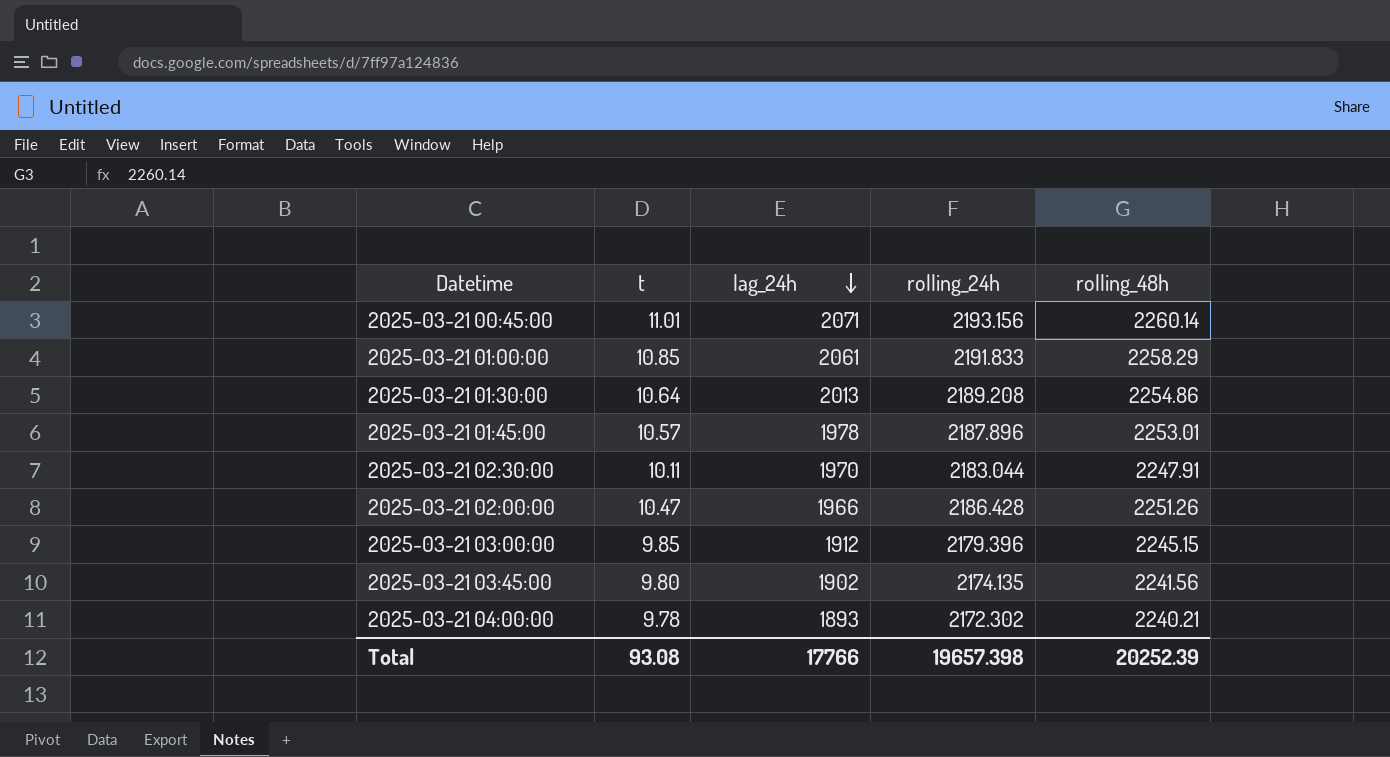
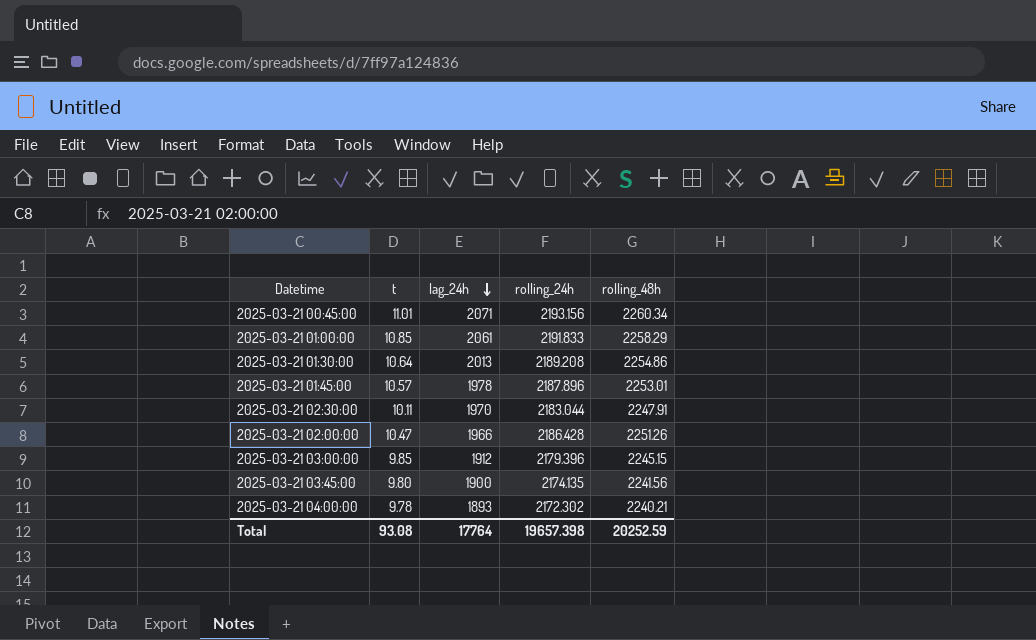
2025-03-21 00:45:00 | rolling_48h: 2260.14 -> 2260.34
2025-03-21 03:45:00 | lag_24h: 1902 -> 1900
Total | lag_24h: 17766 -> 17764
Total | rolling_48h: 20252.39 -> 20252.59

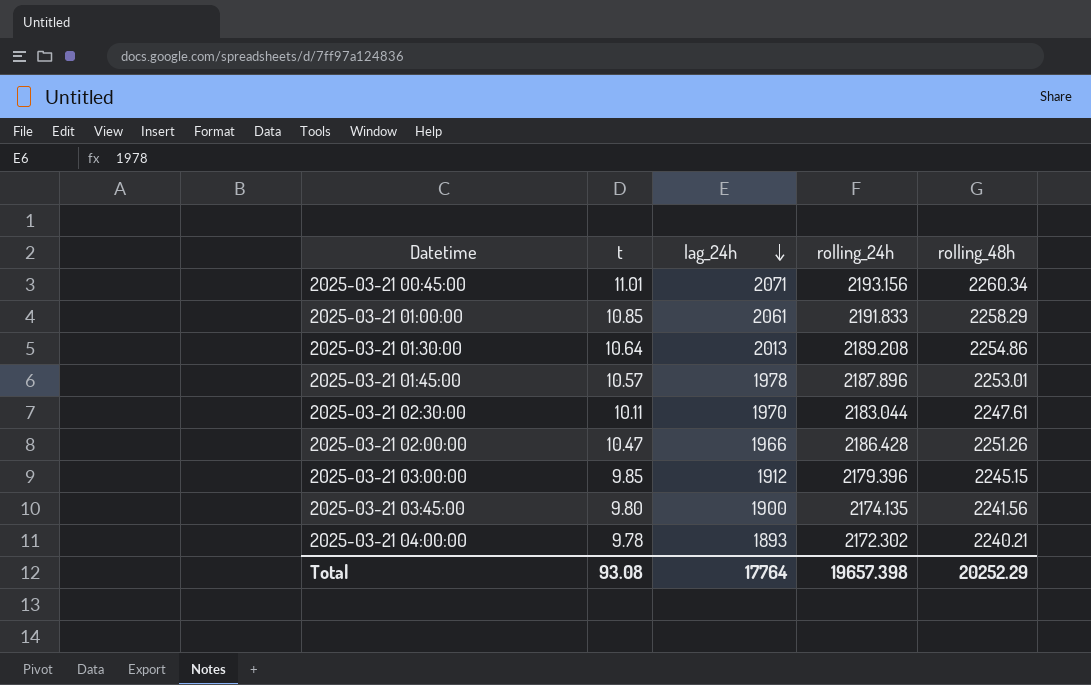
2025-03-21 02:30:00 | rolling_48h: 2247.91 -> 2247.61
Total | rolling_48h: 20252.59 -> 20252.29

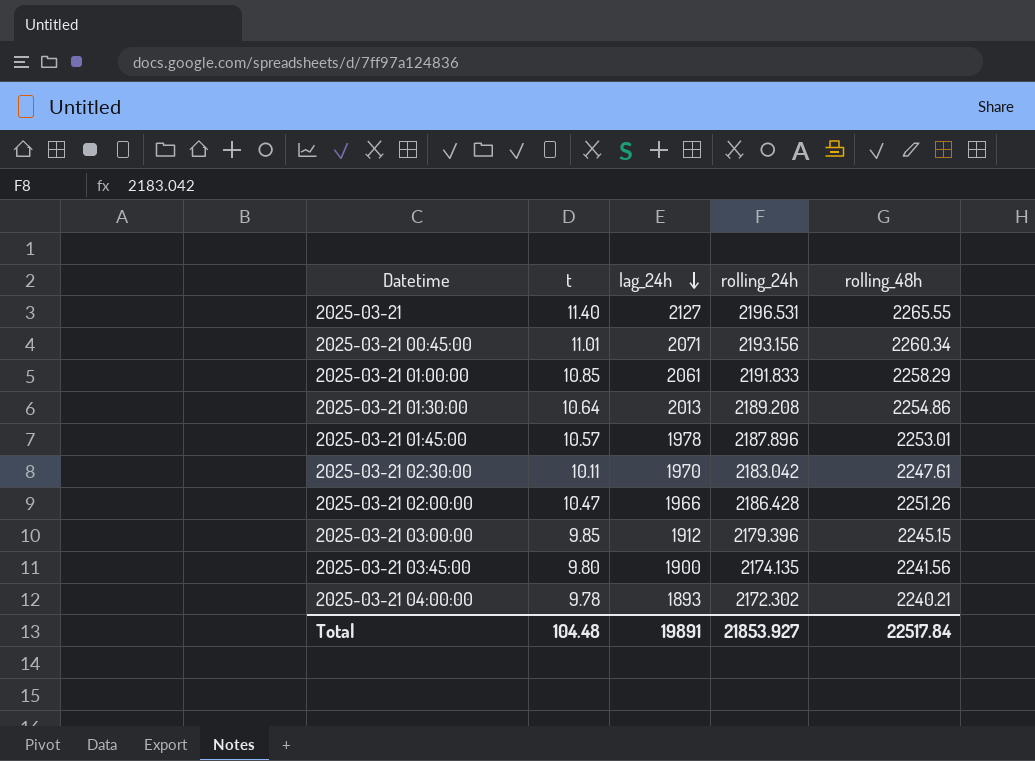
row 2025-03-21: none -> 11.40 | 2127 | 2196.531 | 2265.55
2025-03-21 02:30:00 | rolling_24h: 2183.044 -> 2183.042
Total | t: 93.08 -> 104.48
Total | lag_24h: 17764 -> 19891
Total | rolling_24h: 19657.398 -> 21853.927
Total | rolling_48h: 20252.29 -> 22517.84

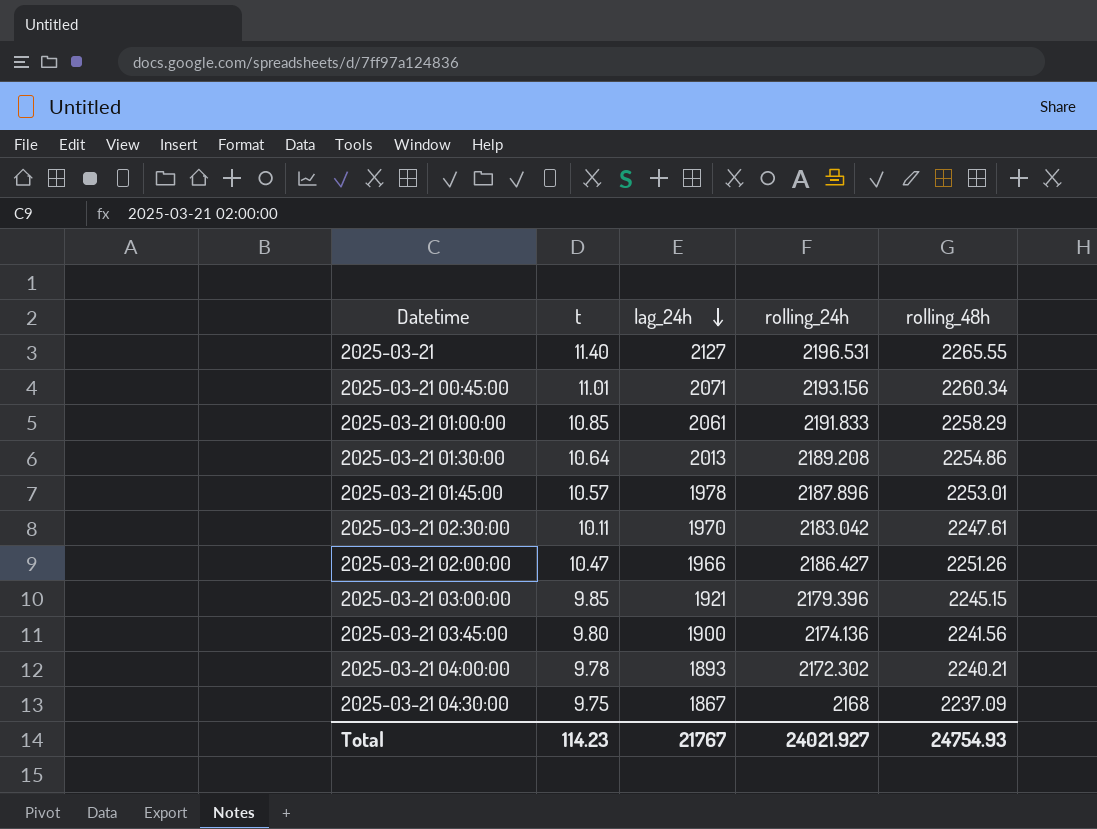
2025-03-21 02:00:00 | rolling_24h: 2186.428 -> 2186.427
2025-03-21 03:00:00 | lag_24h: 1912 -> 1921
2025-03-21 03:45:00 | rolling_24h: 2174.135 -> 2174.136
row 2025-03-21 04:30:00: none -> 9.75 | 1867 | 2168 | 2237.09
Total | t: 104.48 -> 114.23
Total | lag_24h: 19891 -> 21767
Total | rolling_24h: 21853.927 -> 24021.927
Total | rolling_48h: 22517.84 -> 24754.93

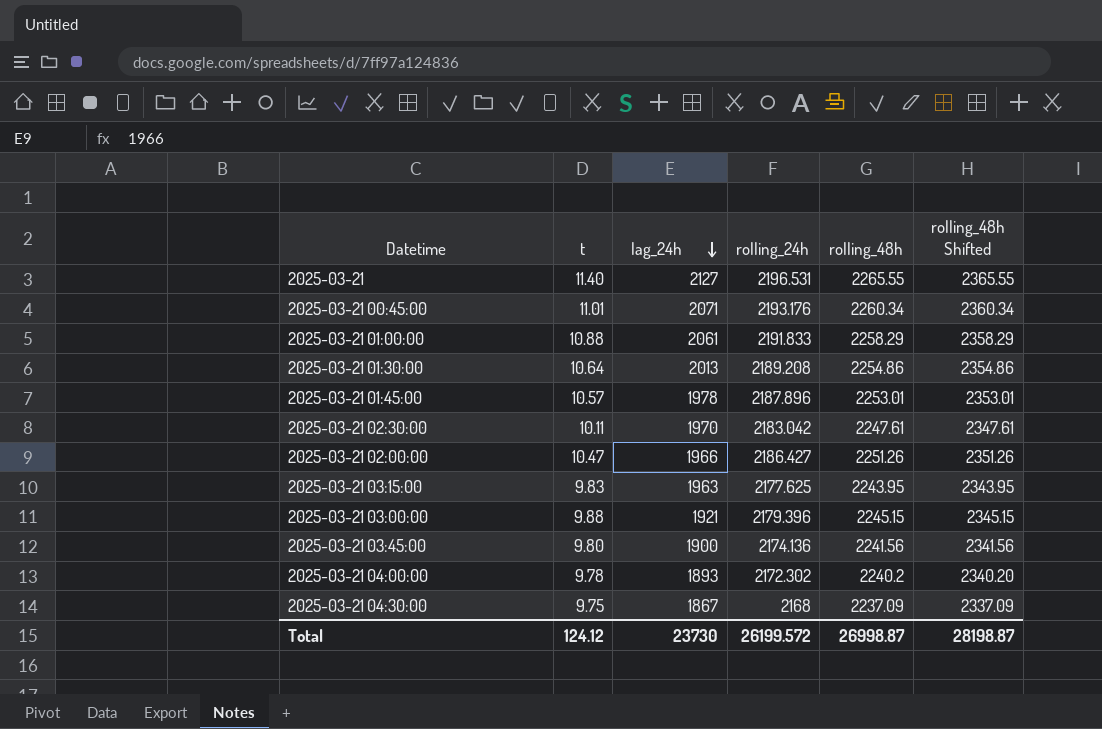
column rolling_48h Shifted | formula: none -> [rolling_48h] + 100
2025-03-21 00:45:00 | rolling_24h: 2193.156 -> 2193.176
2025-03-21 01:00:00 | t: 10.85 -> 10.88
row 2025-03-21 03:15:00: none -> 9.83 | 1963 | 2177.625 | 2243.95 | 2343.95
2025-03-21 03:00:00 | t: 9.85 -> 9.88
2025-03-21 04:00:00 | rolling_48h: 2240.21 -> 2240.2
Total | t: 114.23 -> 124.12
Total | lag_24h: 21767 -> 23730
Total | rolling_24h: 24021.927 -> 26199.572
Total | rolling_48h: 24754.93 -> 26998.87

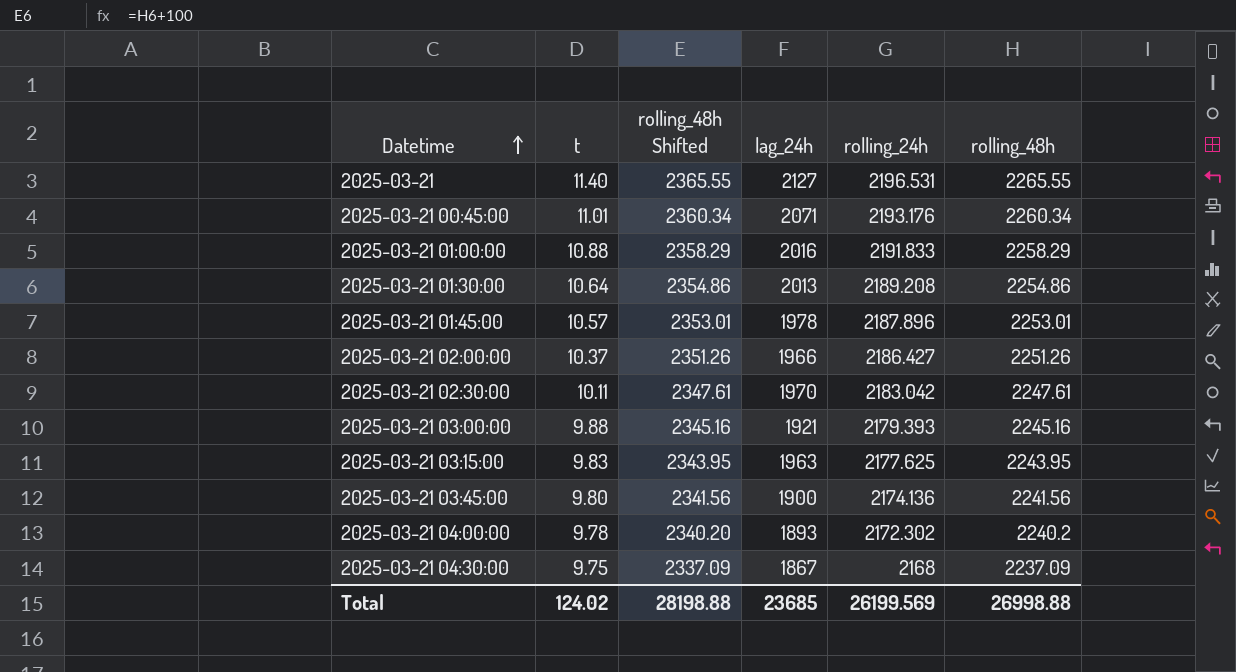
row order: lag_24h descending -> Datetime ascending
column rolling_48h Shifted | position: 6 -> 3
2025-03-21 01:00:00 | lag_24h: 2061 -> 2016
2025-03-21 02:00:00 | t: 10.47 -> 10.37
2025-03-21 03:00:00 | rolling_48h Shifted: 2345.15 -> 2345.16
2025-03-21 03:00:00 | rolling_24h: 2179.396 -> 2179.393
2025-03-21 03:00:00 | rolling_48h: 2245.15 -> 2245.16
Total | t: 124.12 -> 124.02
Total | rolling_48h Shifted: 28198.87 -> 28198.88
Total | lag_24h: 23730 -> 23685
Total | rolling_24h: 26199.572 -> 26199.569
Total | rolling_48h: 26998.87 -> 26998.88

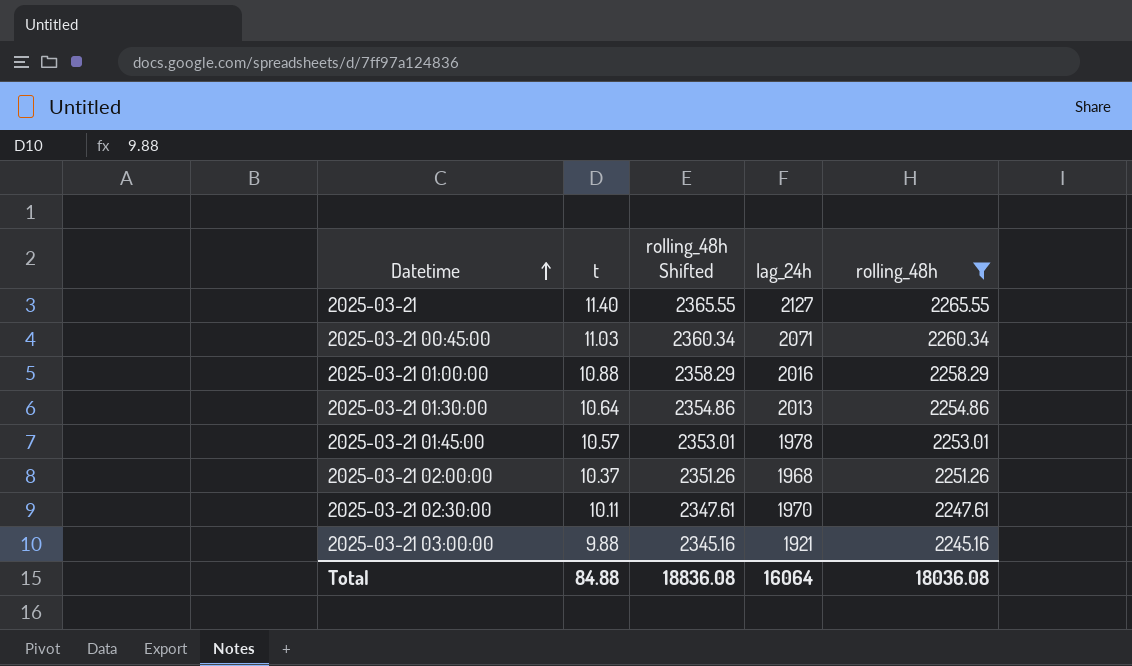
filter: none -> rolling_48h >= 2245.16
column rolling_24h | position: 5 -> none
2025-03-21 00:45:00 | t: 11.01 -> 11.03
2025-03-21 02:00:00 | lag_24h: 1966 -> 1968
Total | t: 124.02 -> 84.88
Total | rolling_48h Shifted: 28198.88 -> 18836.08
Total | lag_24h: 23685 -> 16064
Total | rolling_48h: 26998.88 -> 18036.08

